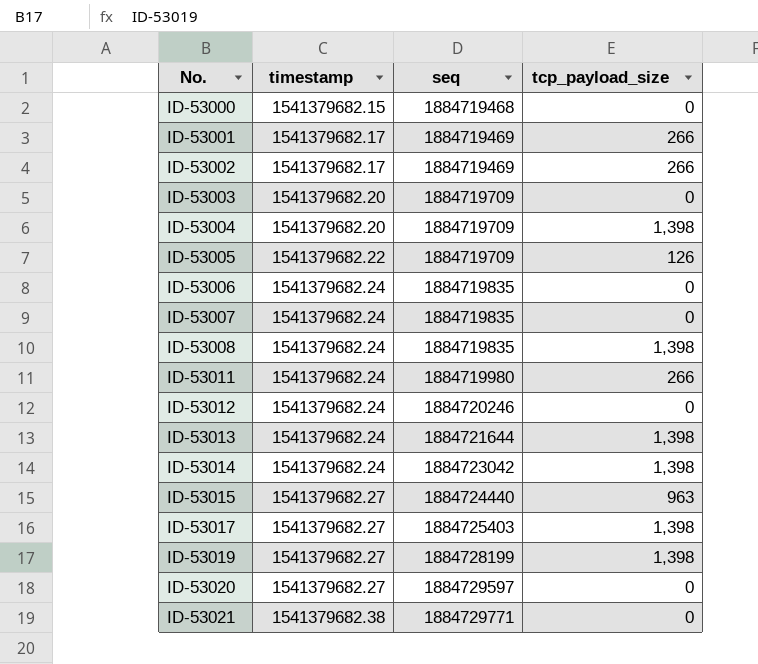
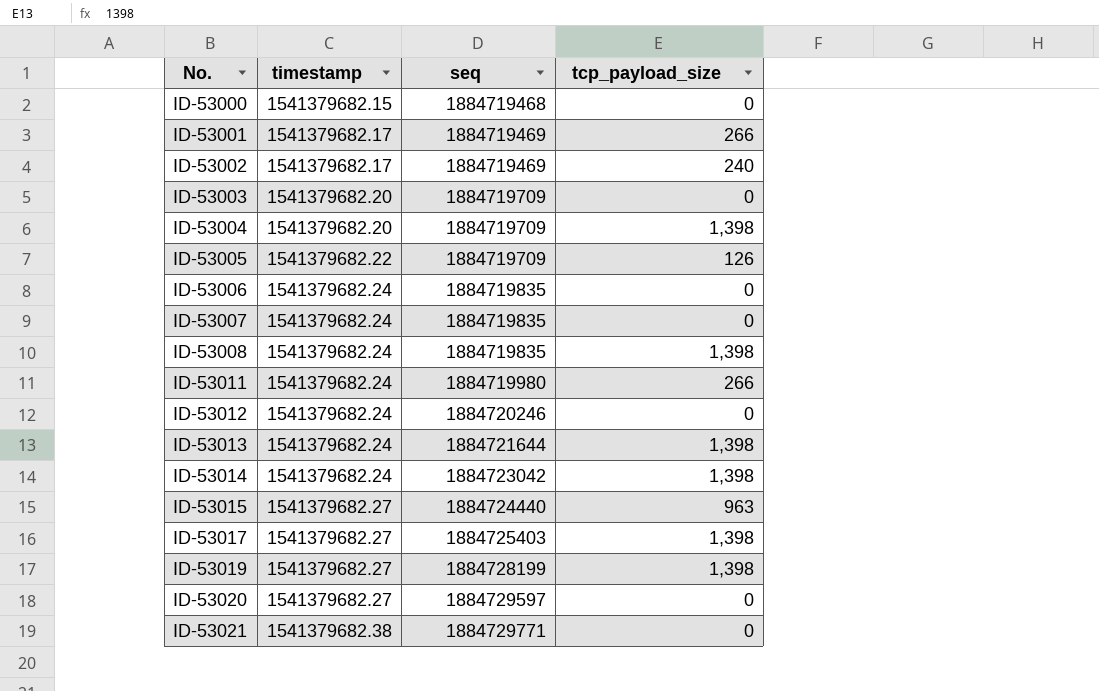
ID-53002 | tcp_payload_size: 266 -> 240

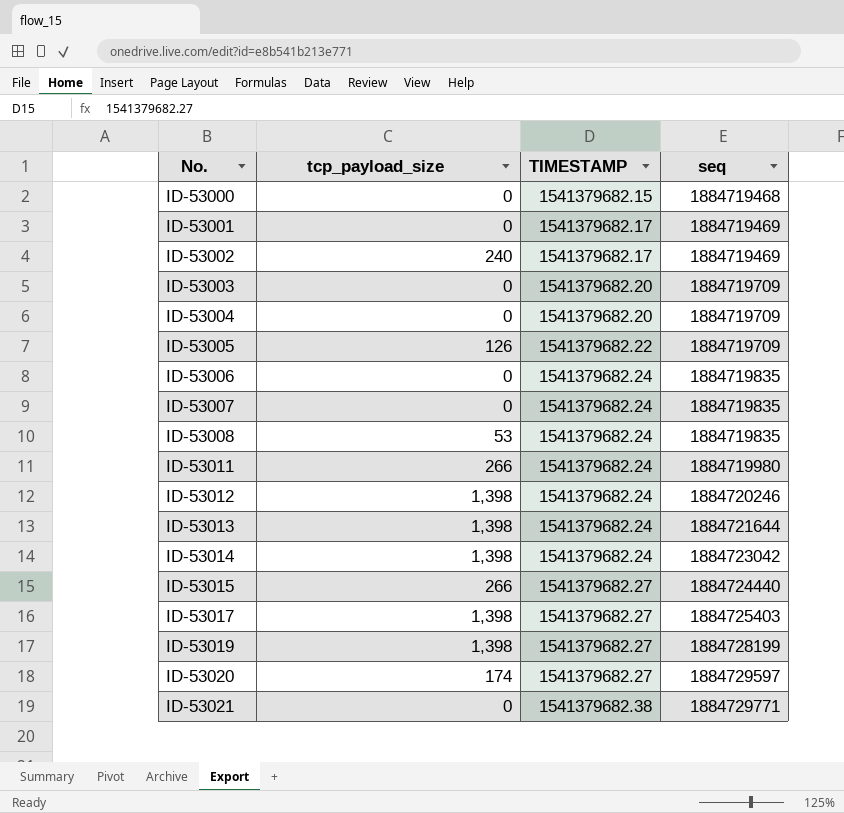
column tcp_payload_size | position: 4 -> 2
column name: timestamp -> TIMESTAMP
ID-53001 | tcp_payload_size: 266 -> 0
ID-53004 | tcp_payload_size: 1,398 -> 0
ID-53008 | tcp_payload_size: 1,398 -> 53
ID-53012 | tcp_payload_size: 0 -> 1,398
ID-53015 | tcp_payload_size: 963 -> 266
ID-53020 | tcp_payload_size: 0 -> 174

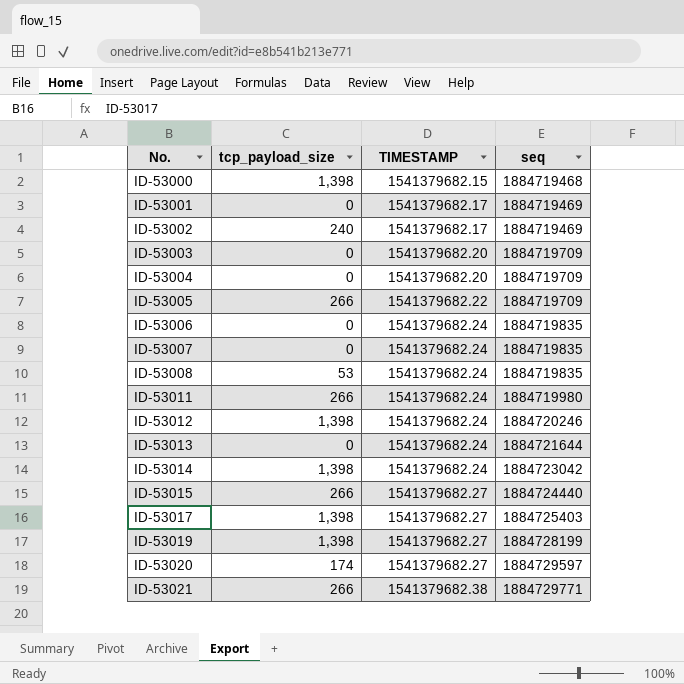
ID-53000 | tcp_payload_size: 0 -> 1,398
ID-53005 | tcp_payload_size: 126 -> 266
ID-53013 | tcp_payload_size: 1,398 -> 0
ID-53021 | tcp_payload_size: 0 -> 266

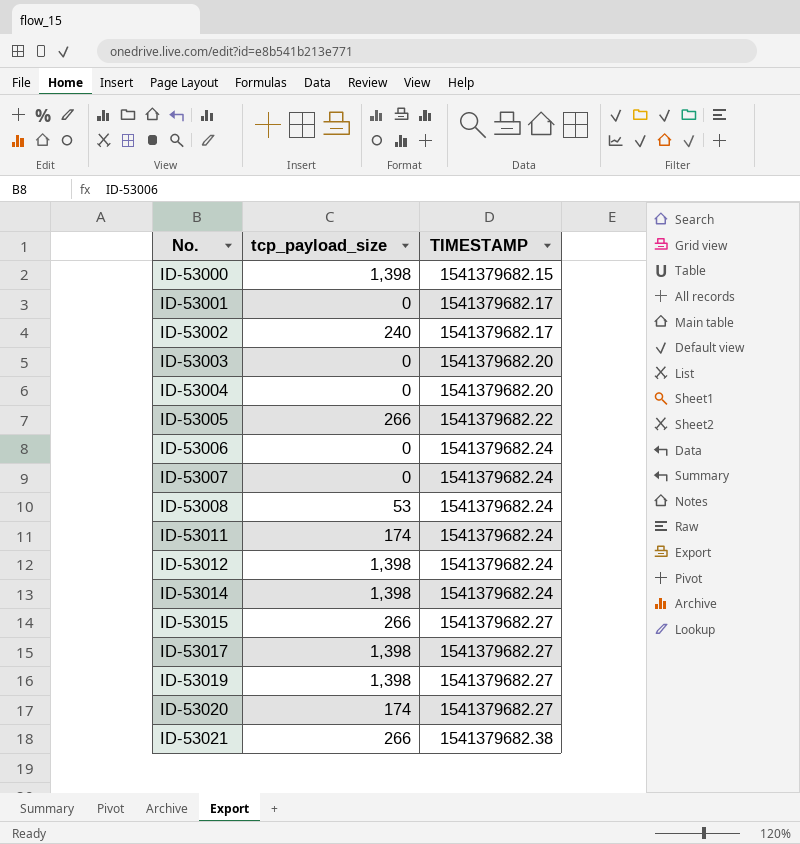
column seq | position: 4 -> none
row ID-53013: 0 | 1541379682.24 | 1884721644 -> none
ID-53011 | tcp_payload_size: 266 -> 174

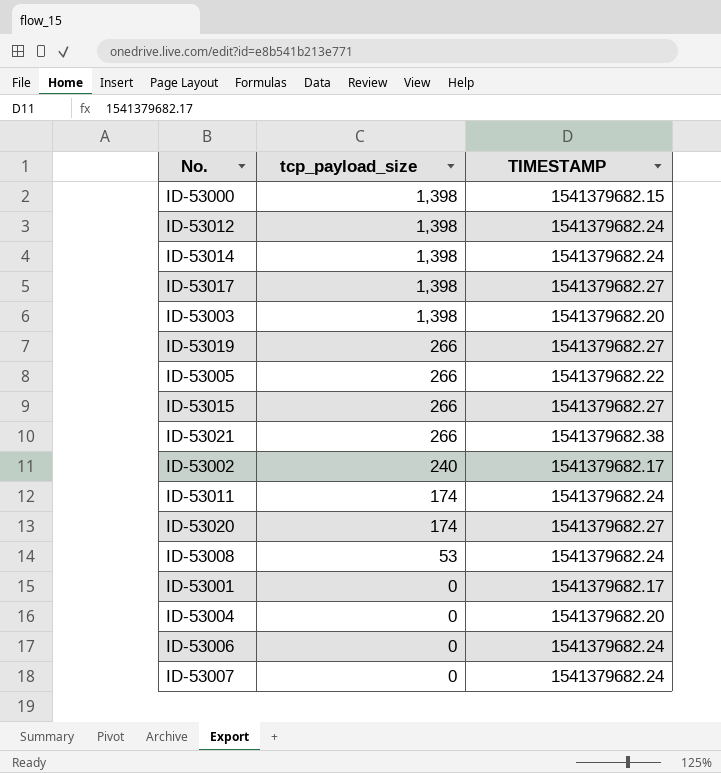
row order: No. ascending -> tcp_payload_size descending
ID-53003 | tcp_payload_size: 0 -> 1,398
ID-53019 | tcp_payload_size: 1,398 -> 266

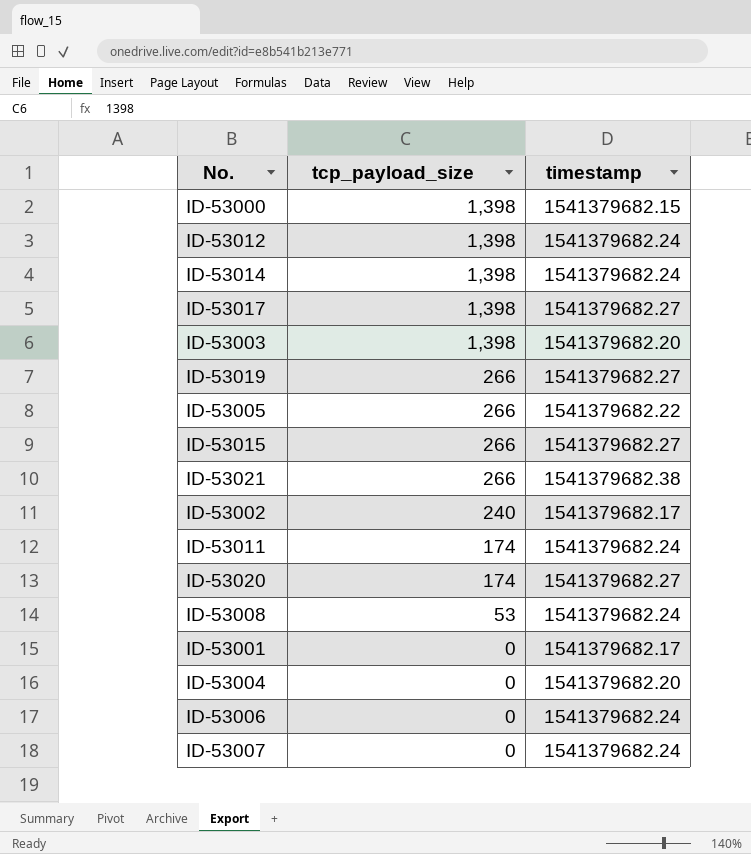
column name: TIMESTAMP -> timestamp

